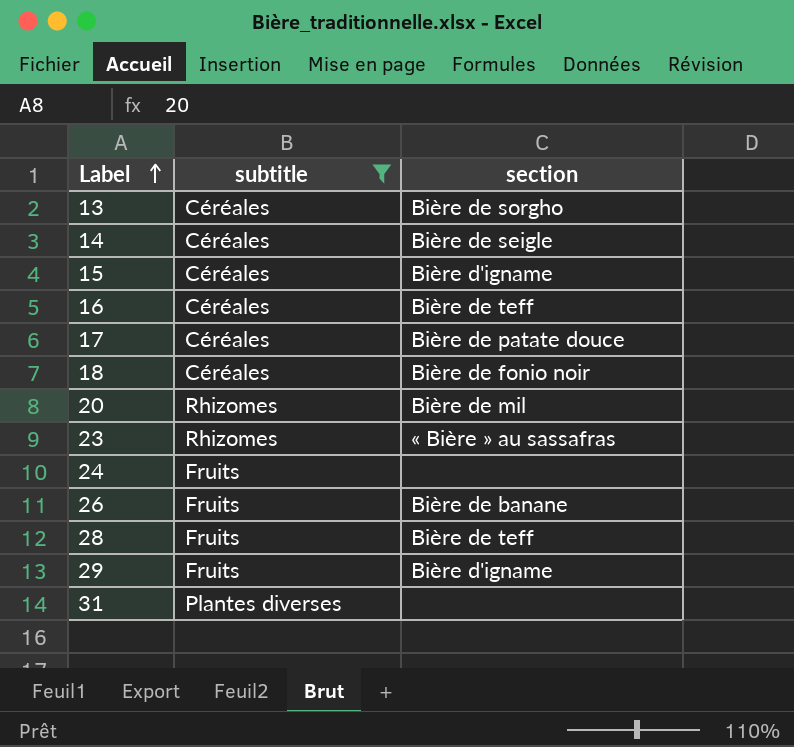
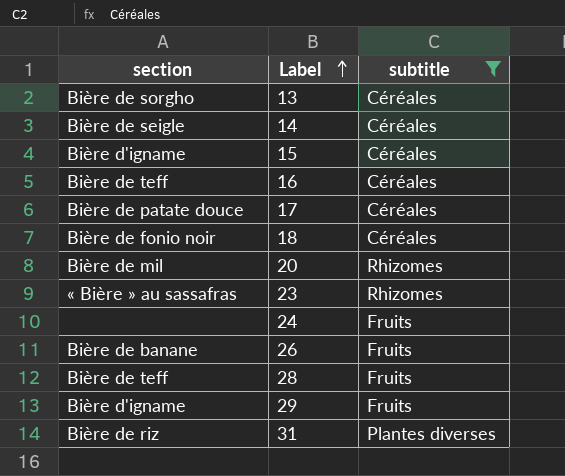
column section | position: 3 -> 1
31 | section: none -> Bière de riz

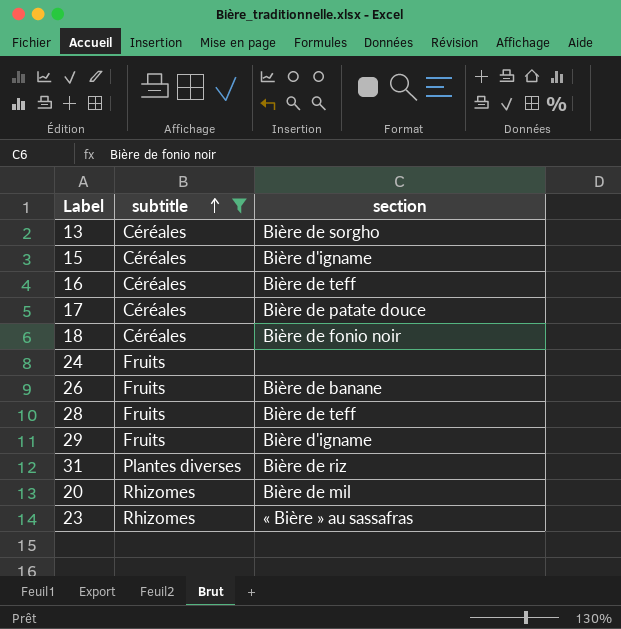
row order: Label ascending -> subtitle ascending
column section | position: 1 -> 3
row 14: Bière de seigle | Céréales -> none

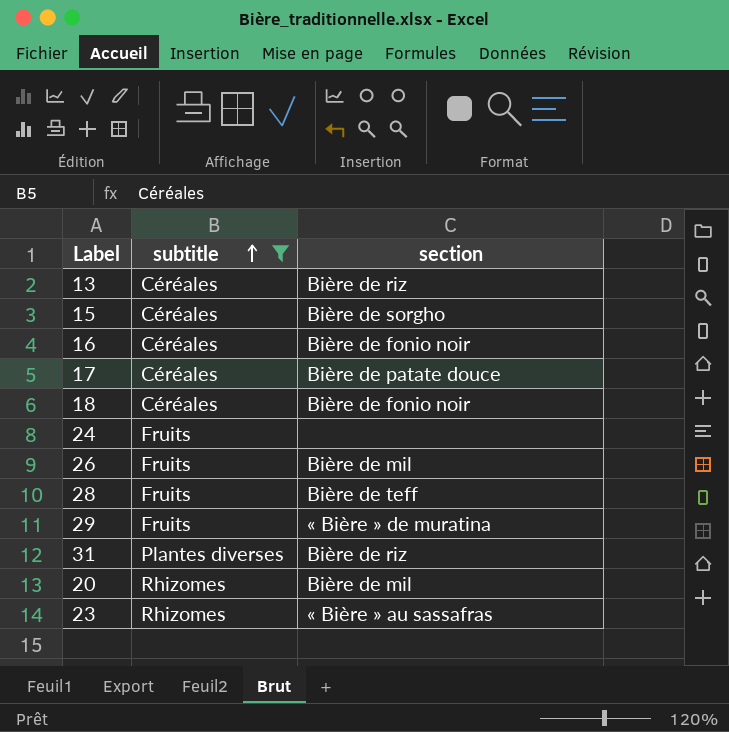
13 | section: Bière de sorgho -> Bière de riz
15 | section: Bière d'igname -> Bière de sorgho
16 | section: Bière de teff -> Bière de fonio noir
26 | section: Bière de banane -> Bière de mil
29 | section: Bière d'igname -> « Bière » de muratina

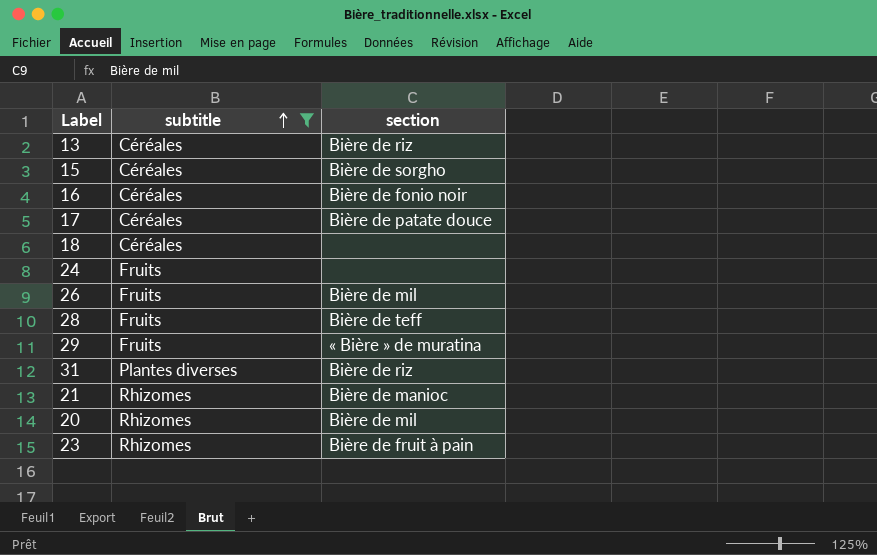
18 | section: Bière de fonio noir -> none
row 21: none -> Rhizomes | Bière de manioc
23 | section: « Bière » au sassafras -> Bière de fruit à pain

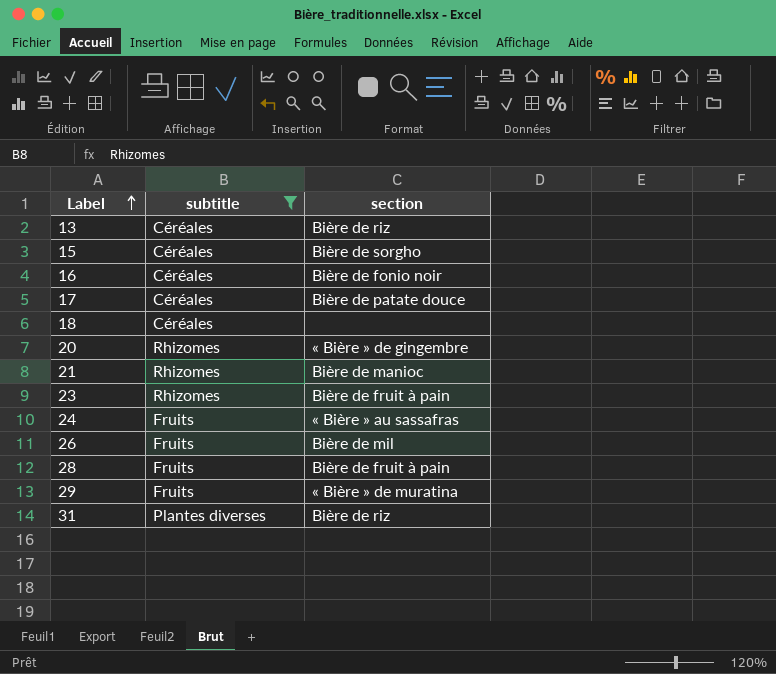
row order: subtitle ascending -> Label ascending
20 | section: Bière de mil -> « Bière » de gingembre
24 | section: none -> « Bière » au sassafras
28 | section: Bière de teff -> Bière de fruit à pain

